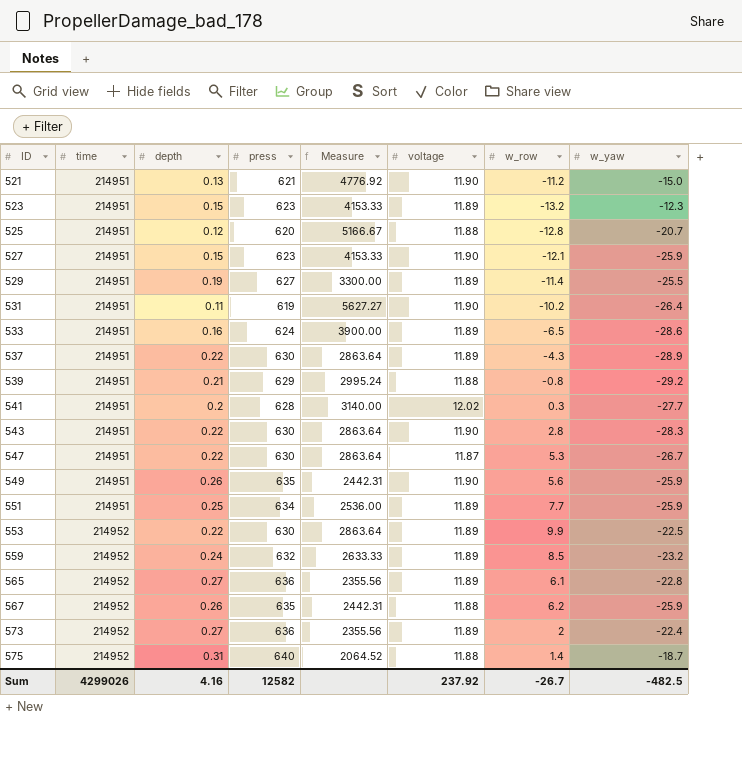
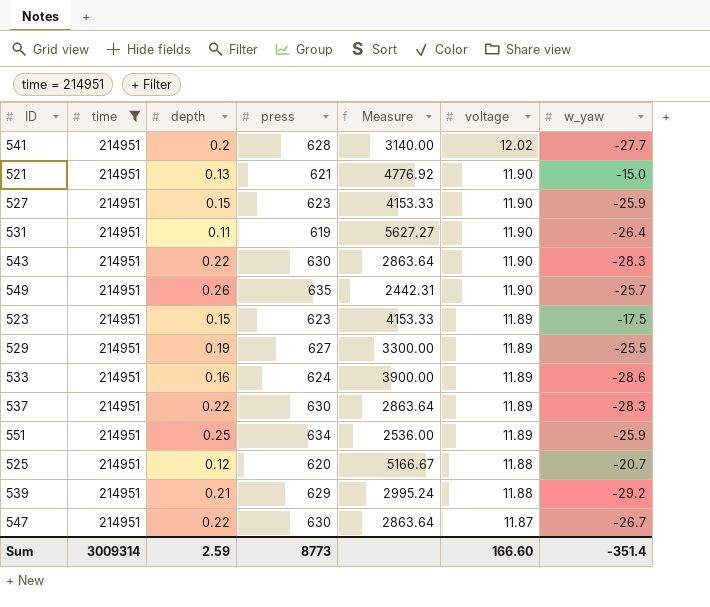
filter: none -> time = 214951
row order: ID ascending -> voltage descending
column w_row | position: 7 -> none
549 | w_yaw: -25.9 -> -25.7
523 | w_yaw: -12.3 -> -17.5
537 | w_yaw: -28.9 -> -28.3
Sum | time: 4299026 -> 3009314
Sum | depth: 4.16 -> 2.59
Sum | press: 12582 -> 8773
Sum | voltage: 237.92 -> 166.60
Sum | w_yaw: -482.5 -> -351.4

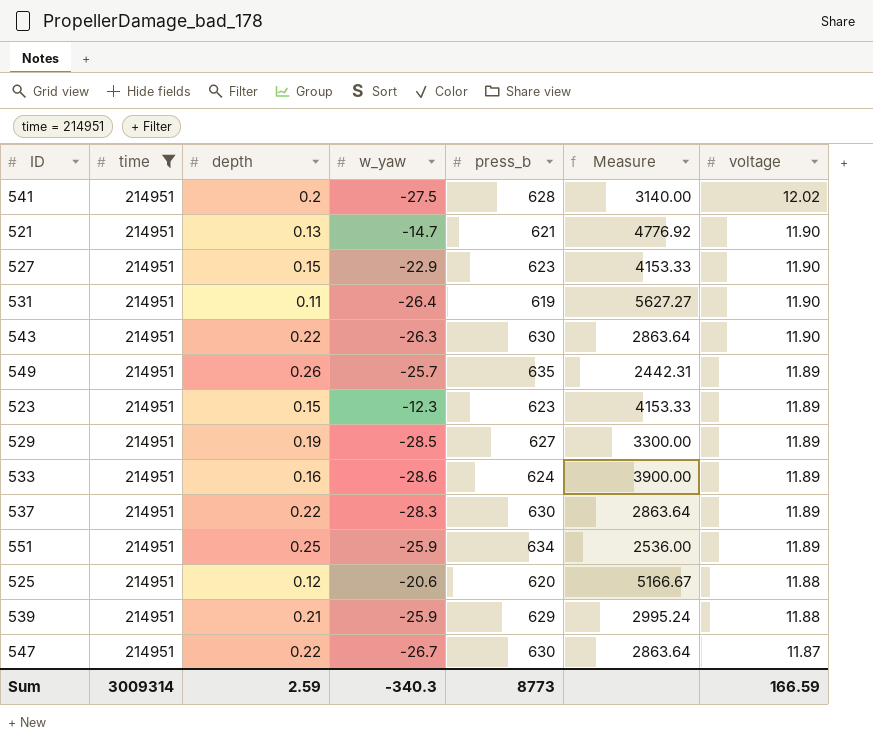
column w_yaw | position: 7 -> 4
column name: press -> press_b
541 | w_yaw: -27.7 -> -27.5
521 | w_yaw: -15.0 -> -14.7
527 | w_yaw: -25.9 -> -22.9
543 | w_yaw: -28.3 -> -26.3
549 | voltage: 11.90 -> 11.89
523 | w_yaw: -17.5 -> -12.3
529 | w_yaw: -25.5 -> -28.5
525 | w_yaw: -20.7 -> -20.6
539 | w_yaw: -29.2 -> -25.9
Sum | w_yaw: -351.4 -> -340.3
Sum | voltage: 166.60 -> 166.59

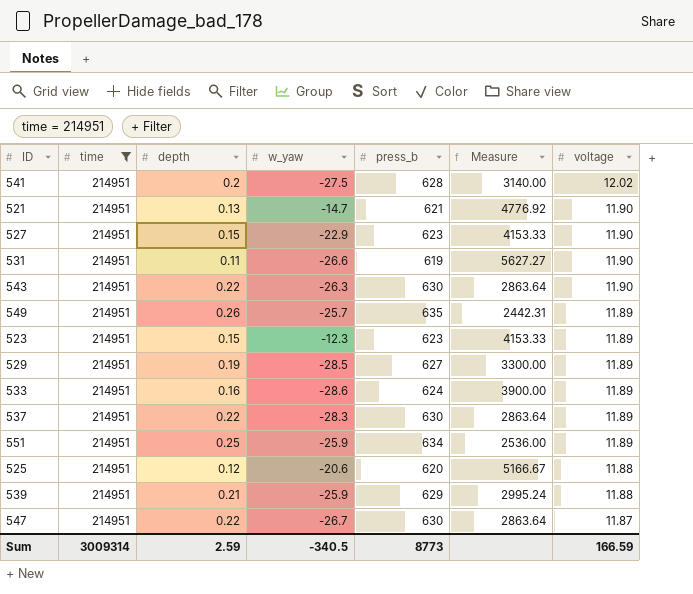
531 | w_yaw: -26.4 -> -26.6
Sum | w_yaw: -340.3 -> -340.5

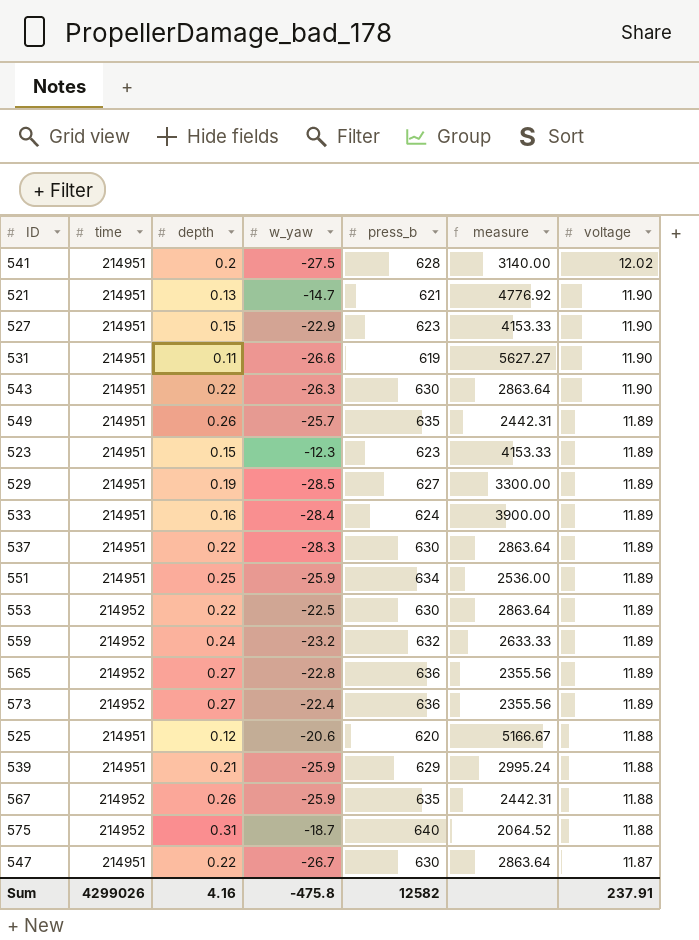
filter: time = 214951 -> none
column name: Measure -> measure
533 | w_yaw: -28.6 -> -28.4
Sum | time: 3009314 -> 4299026
Sum | depth: 2.59 -> 4.16
Sum | w_yaw: -340.5 -> -475.8
Sum | press_b: 8773 -> 12582
Sum | voltage: 166.59 -> 237.91

